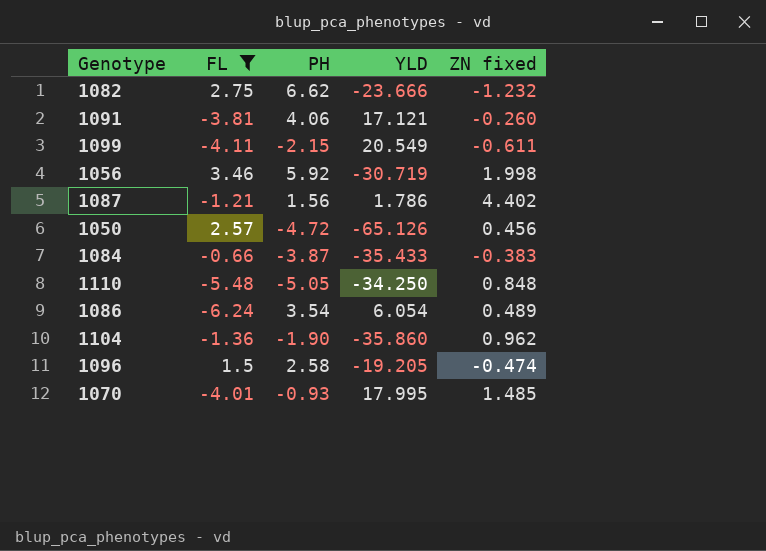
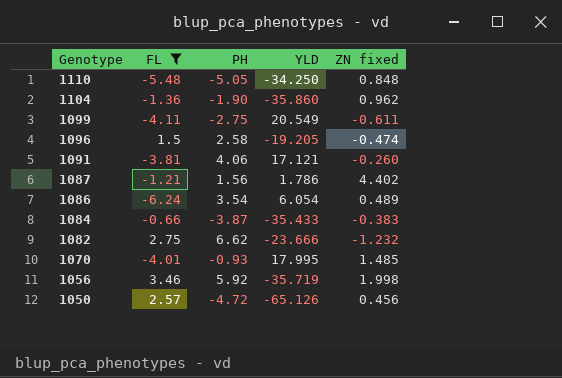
row order: none -> Genotype descending
1099 | PH: -2.15 -> -2.75
1056 | YLD: -30.719 -> -35.719

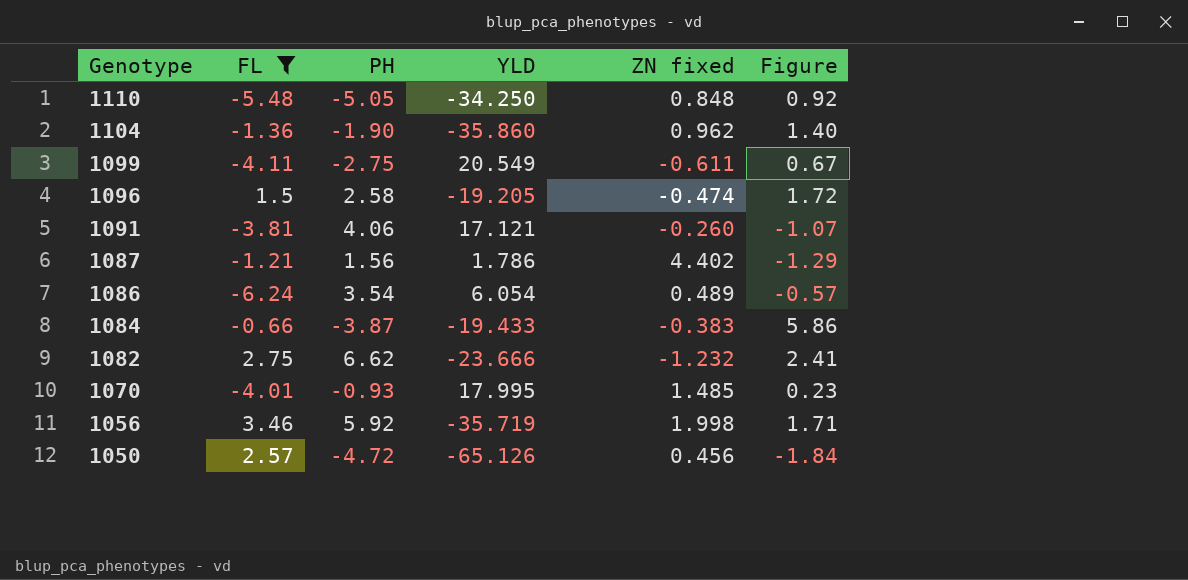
column Figure | formula: none -> [PH] / [FL]
1084 | YLD: -35.433 -> -19.433

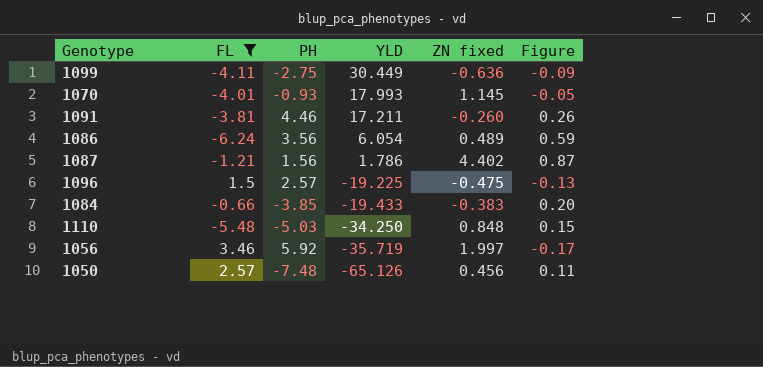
row order: Genotype descending -> YLD descending
column Figure | formula: [PH] / [FL] -> [PH] / [YLD]
row 1104: -1.36 | -1.90 | -35.860 | 0.962 | 1.40 -> none
row 1082: 2.75 | 6.62 | -23.666 | -1.232 | 2.41 -> none
1099 | YLD: 20.549 -> 30.449
1099 | ZN fixed: -0.611 -> -0.636
1070 | YLD: 17.995 -> 17.993
1070 | ZN fixed: 1.485 -> 1.145
1091 | PH: 4.06 -> 4.46
1091 | YLD: 17.121 -> 17.211
1086 | PH: 3.54 -> 3.56
1096 | PH: 2.58 -> 2.57
1096 | YLD: -19.205 -> -19.225
1096 | ZN fixed: -0.474 -> -0.475
1084 | PH: -3.87 -> -3.85
1110 | PH: -5.05 -> -5.03
1056 | ZN fixed: 1.998 -> 1.997
1050 | PH: -4.72 -> -7.48

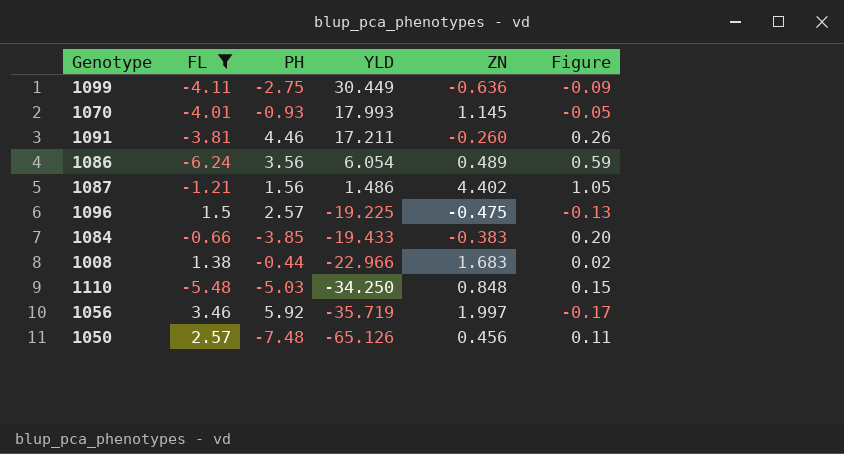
column name: ZN fixed -> ZN
1087 | YLD: 1.786 -> 1.486
1087 | Figure: 0.87 -> 1.05
row 1008: none -> 1.38 | -0.44 | -22.966 | 1.683 | 0.02

